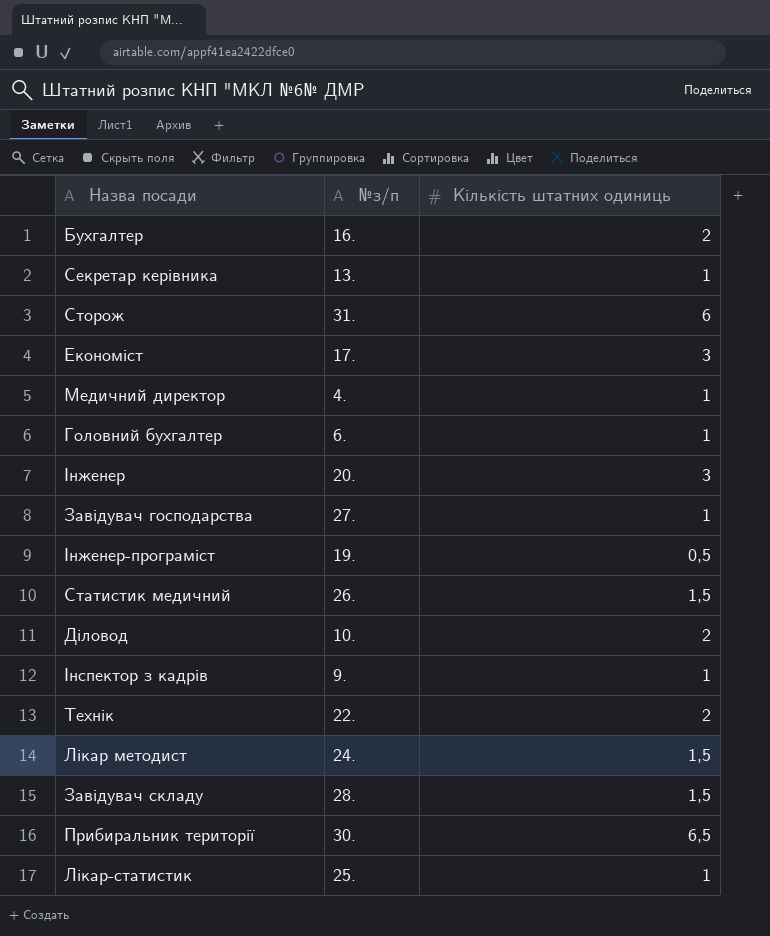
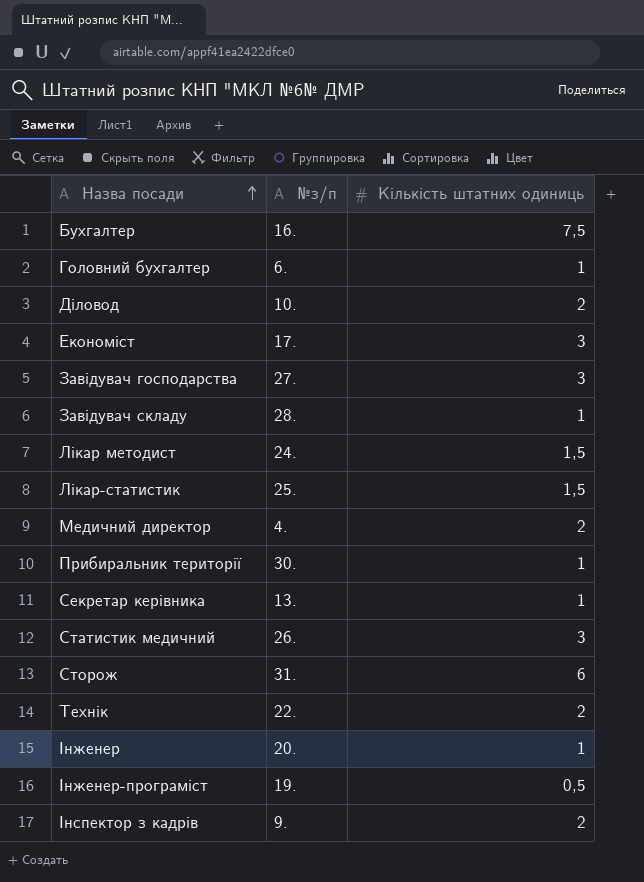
row order: none -> Назва посади ascending
Бухгалтер | Кількість штатних одиниць: 2 -> 7,5
Завідувач господарства | Кількість штатних одиниць: 1 -> 3
Завідувач складу | Кількість штатних одиниць: 1,5 -> 1
Лікар-статистик | Кількість штатних одиниць: 1 -> 1,5
Медичний директор | Кількість штатних одиниць: 1 -> 2
Прибиральник території | Кількість штатних одиниць: 6,5 -> 1
Статистик медичний | Кількість штатних одиниць: 1,5 -> 3
Інженер | Кількість штатних одиниць: 3 -> 1
Інспектор з кадрів | Кількість штатних одиниць: 1 -> 2

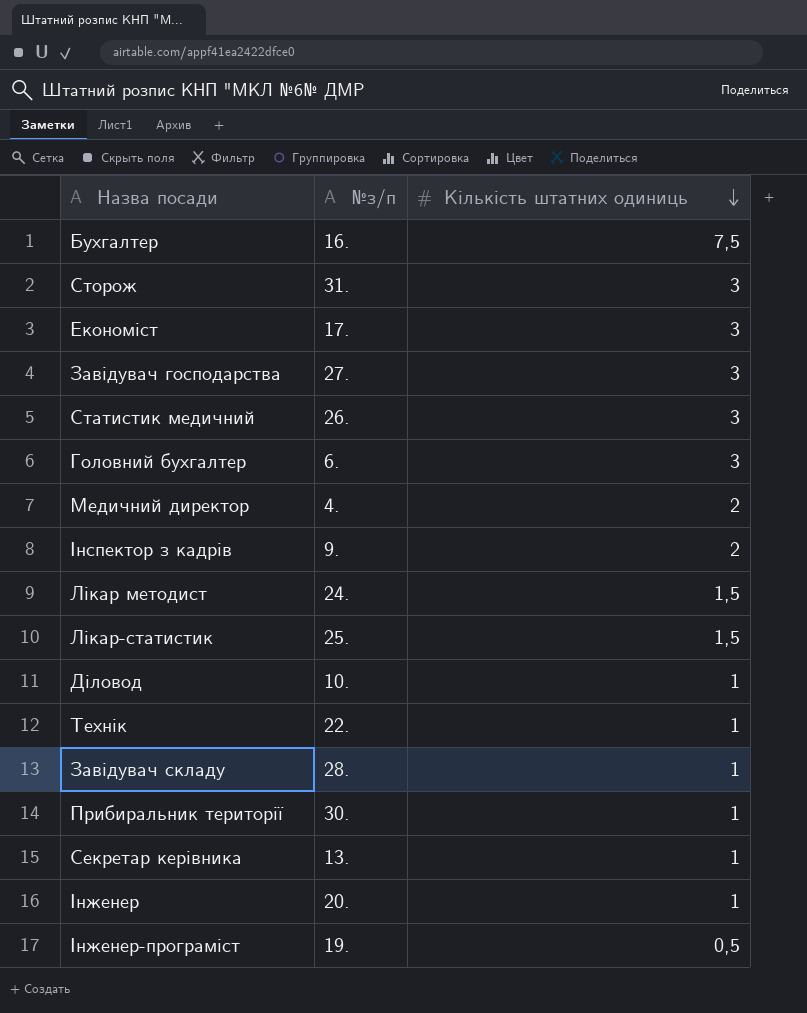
row order: Назва посади ascending -> Кількість штатних одиниць descending
Сторож | Кількість штатних одиниць: 6 -> 3
Головний бухгалтер | Кількість штатних одиниць: 1 -> 3
Діловод | Кількість штатних одиниць: 2 -> 1
Технік | Кількість штатних одиниць: 2 -> 1

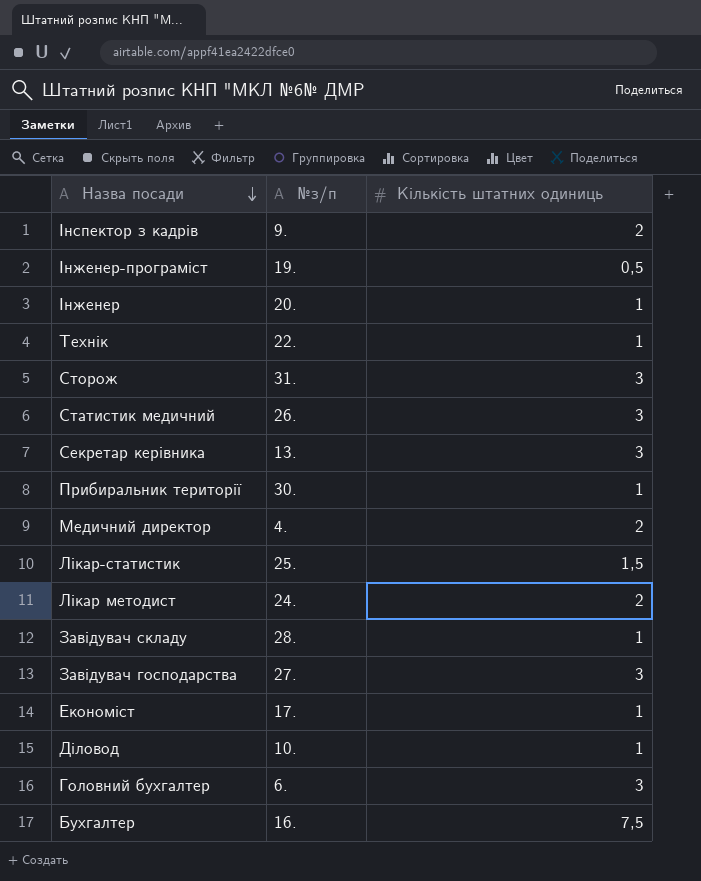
row order: Кількість штатних одиниць descending -> Назва посади descending
Секретар керівника | Кількість штатних одиниць: 1 -> 3
Лікар методист | Кількість штатних одиниць: 1,5 -> 2
Економіст | Кількість штатних одиниць: 3 -> 1

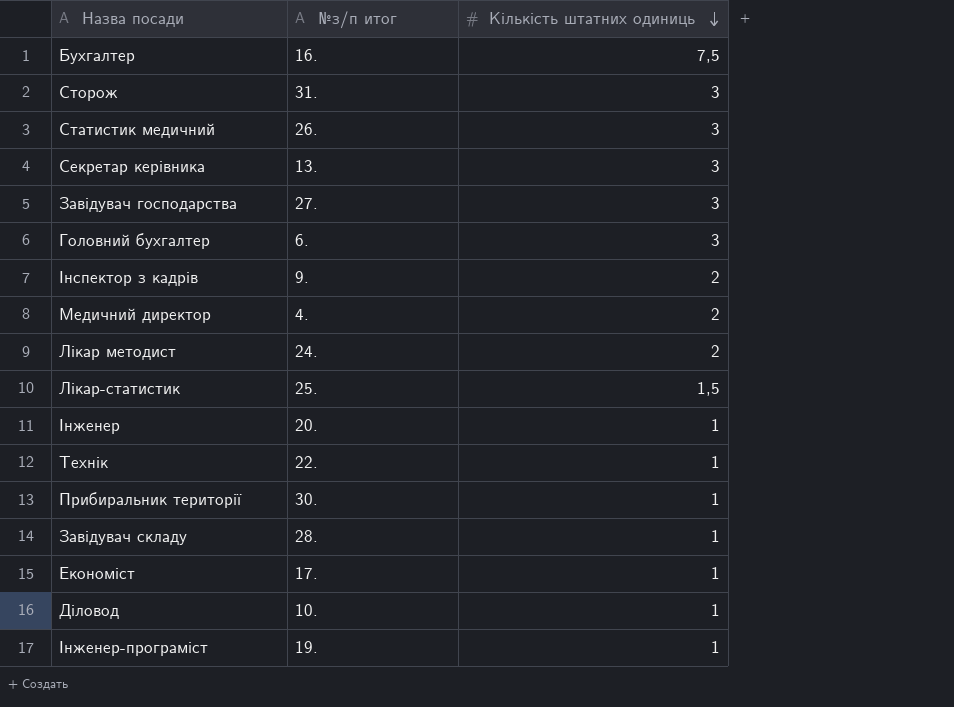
row order: Назва посади descending -> Кількість штатних одиниць descending
column name: №з/п -> №з/п итог
Інженер-програміст | Кількість штатних одиниць: 0,5 -> 1

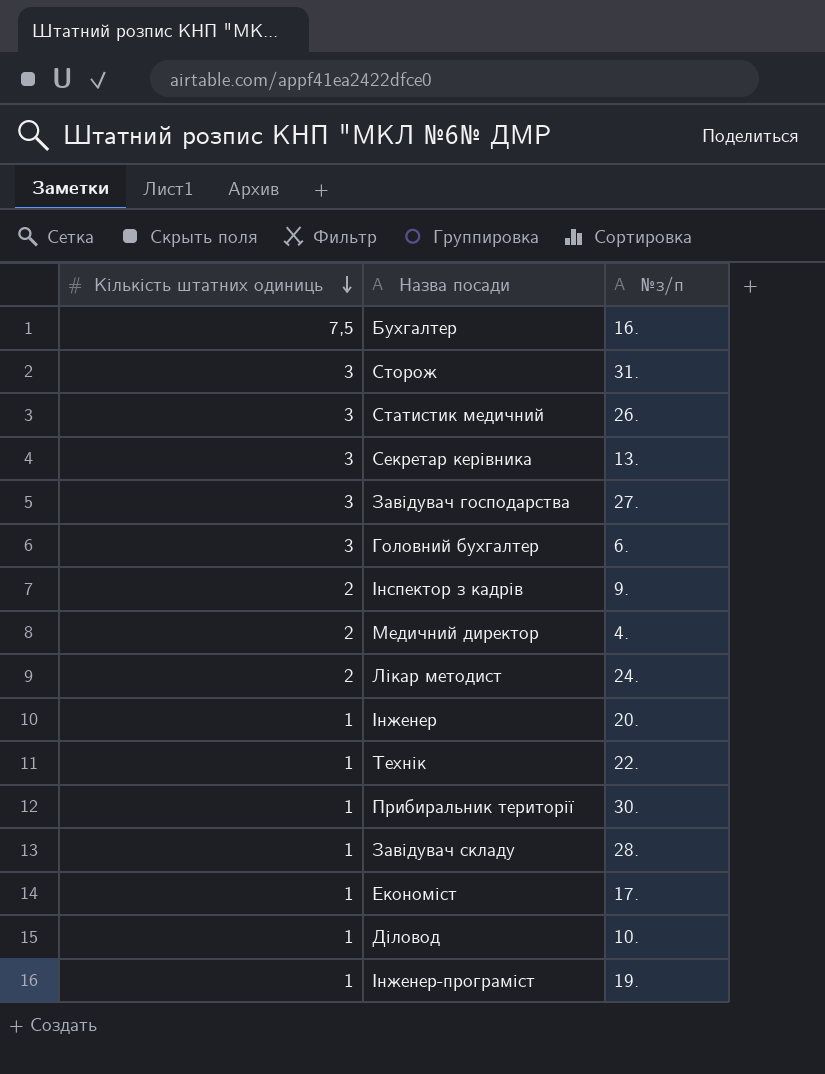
column Кількість штатних одиниць | position: 3 -> 1
column name: №з/п итог -> №з/п
row Лікар-статистик: 25. | 1,5 -> none

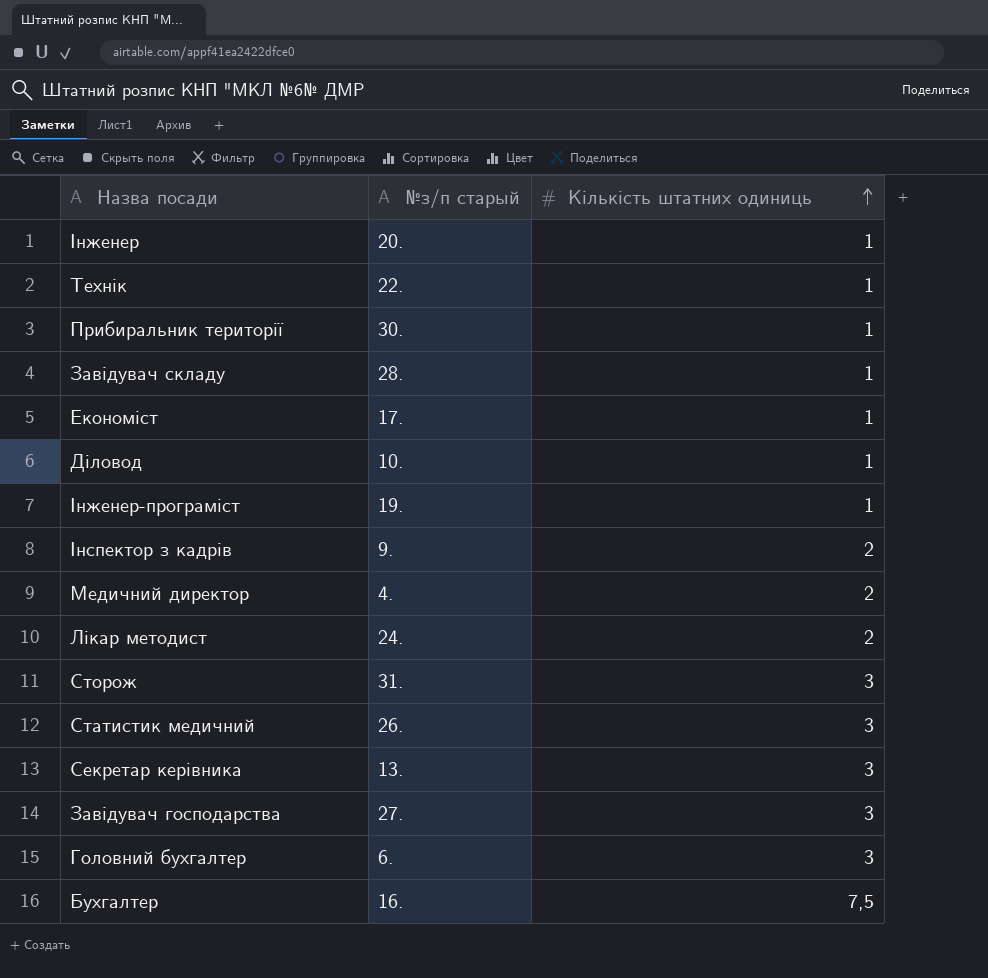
row order: Кількість штатних одиниць descending -> Кількість штатних одиниць ascending
column name: №з/п -> №з/п старый
column Кількість штатних одиниць | position: 1 -> 3

